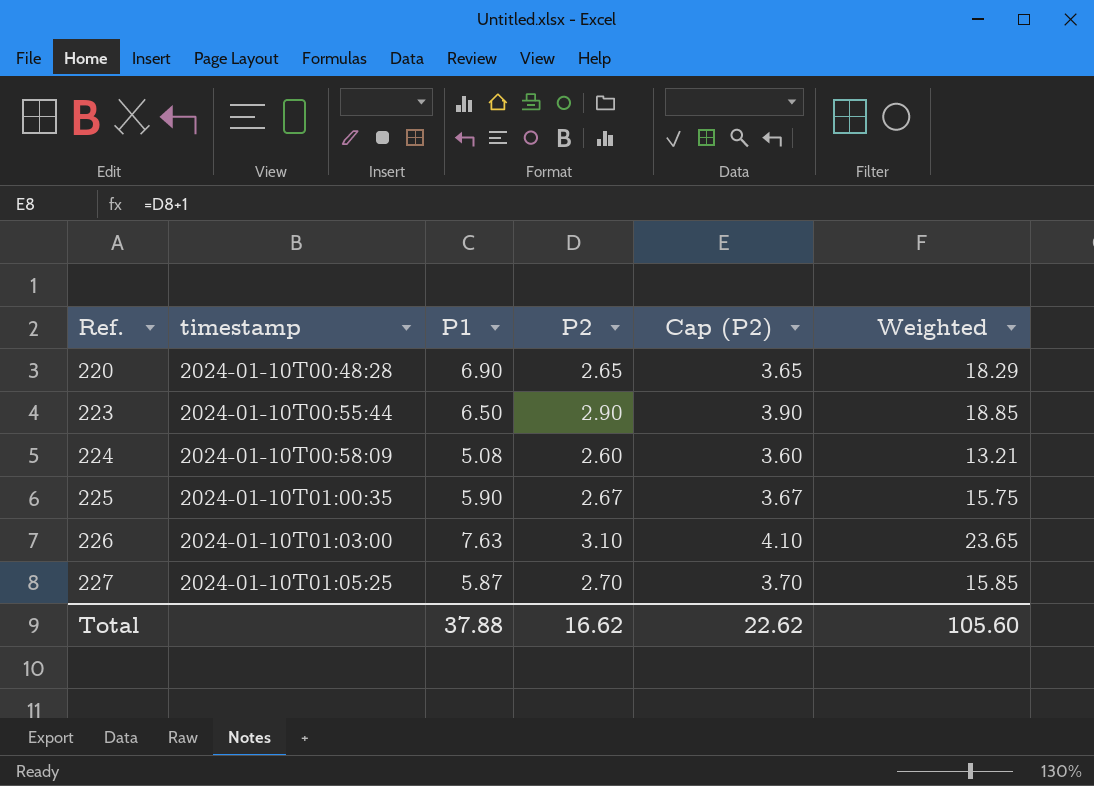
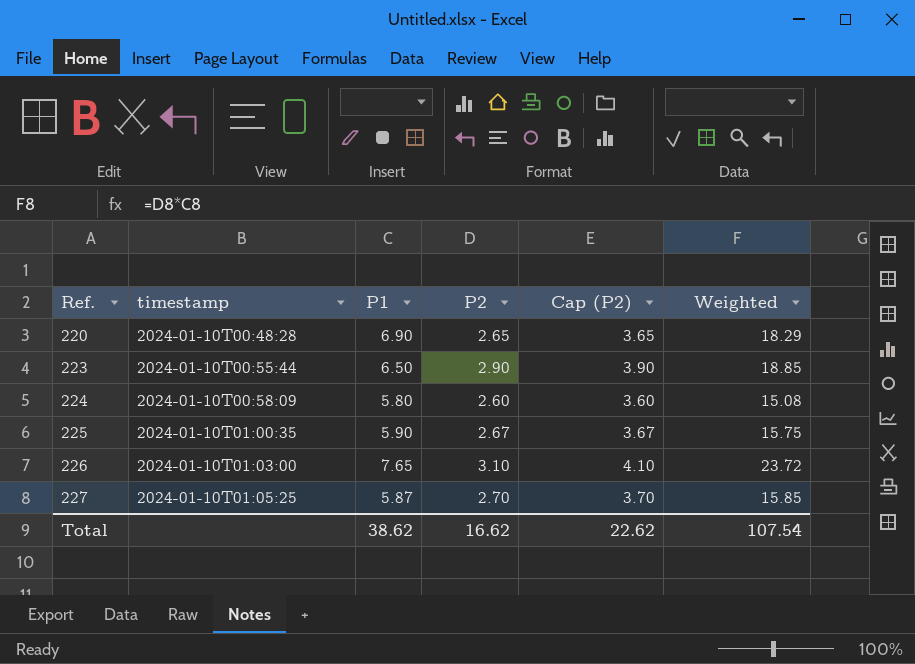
224 | P1: 5.08 -> 5.80
224 | Weighted: 13.21 -> 15.08
226 | P1: 7.63 -> 7.65
226 | Weighted: 23.65 -> 23.72
Total | P1: 37.88 -> 38.62
Total | Weighted: 105.60 -> 107.54

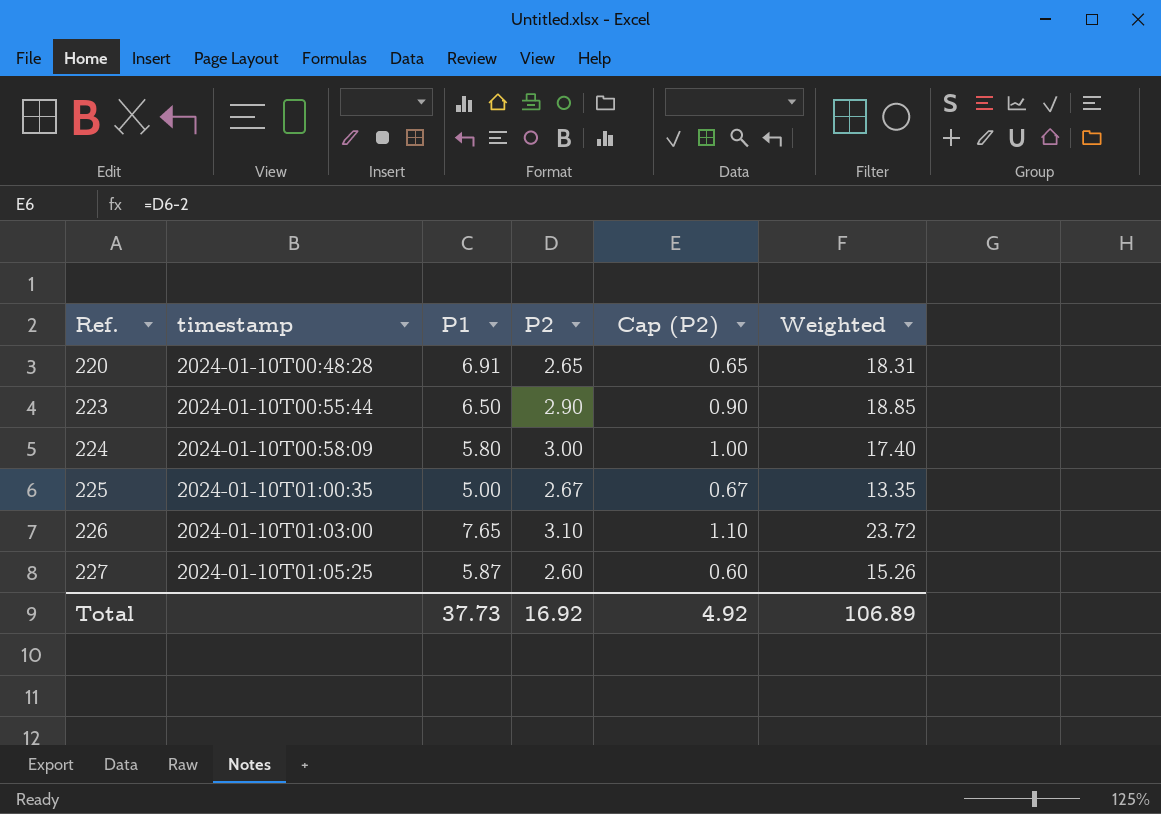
column Cap (P2) | formula: [P2] + 1 -> [P2] - 2
220 | P1: 6.90 -> 6.91
220 | Weighted: 18.29 -> 18.31
224 | P2: 2.60 -> 3.00
224 | Weighted: 15.08 -> 17.40
225 | P1: 5.90 -> 5.00
225 | Weighted: 15.75 -> 13.35
227 | P2: 2.70 -> 2.60
227 | Weighted: 15.85 -> 15.26
Total | P1: 38.62 -> 37.73
Total | P2: 16.62 -> 16.92
Total | Cap (P2): 22.62 -> 4.92
Total | Weighted: 107.54 -> 106.89

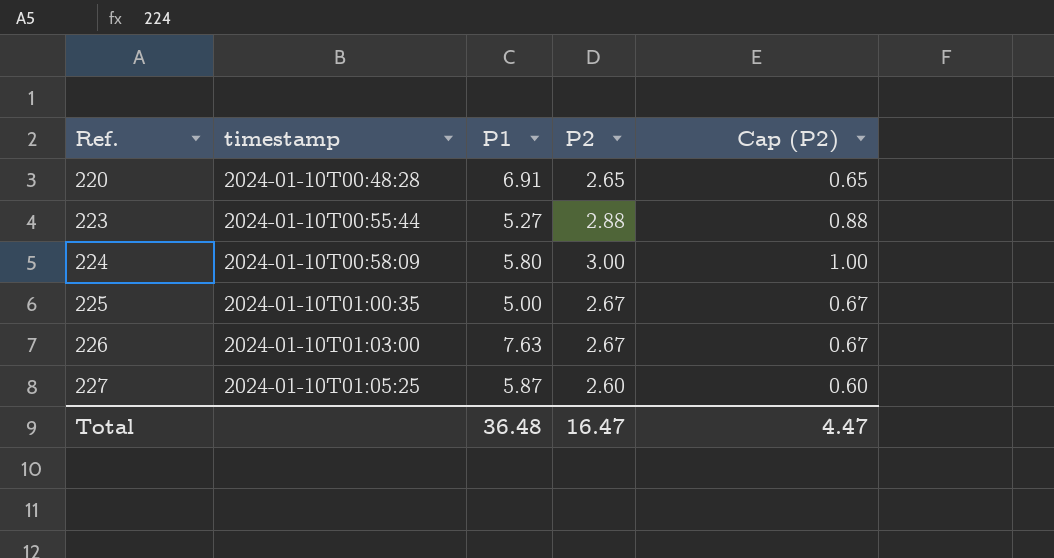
column Weighted | formula: [P1] * [P2] -> none
223 | P1: 6.50 -> 5.27
223 | P2: 2.90 -> 2.88
223 | Cap (P2): 0.90 -> 0.88
226 | P1: 7.65 -> 7.63
226 | P2: 3.10 -> 2.67
226 | Cap (P2): 1.10 -> 0.67
Total | P1: 37.73 -> 36.48
Total | P2: 16.92 -> 16.47
Total | Cap (P2): 4.92 -> 4.47

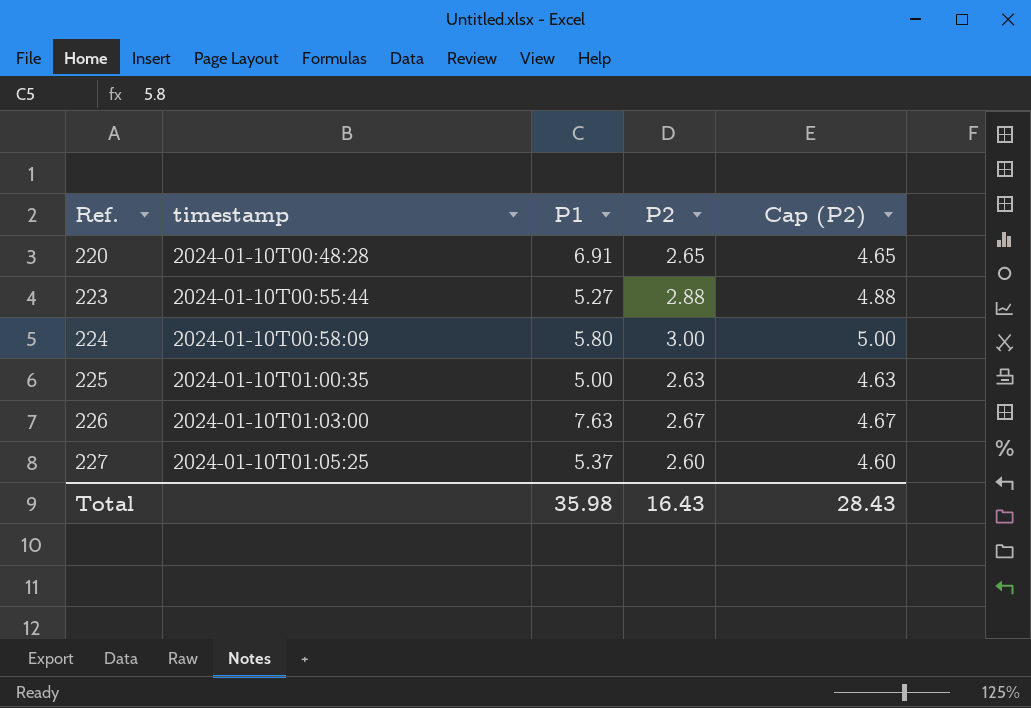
column Cap (P2) | formula: [P2] - 2 -> [P2] + 2
225 | P2: 2.67 -> 2.63
227 | P1: 5.87 -> 5.37
Total | P1: 36.48 -> 35.98
Total | P2: 16.47 -> 16.43
Total | Cap (P2): 4.47 -> 28.43

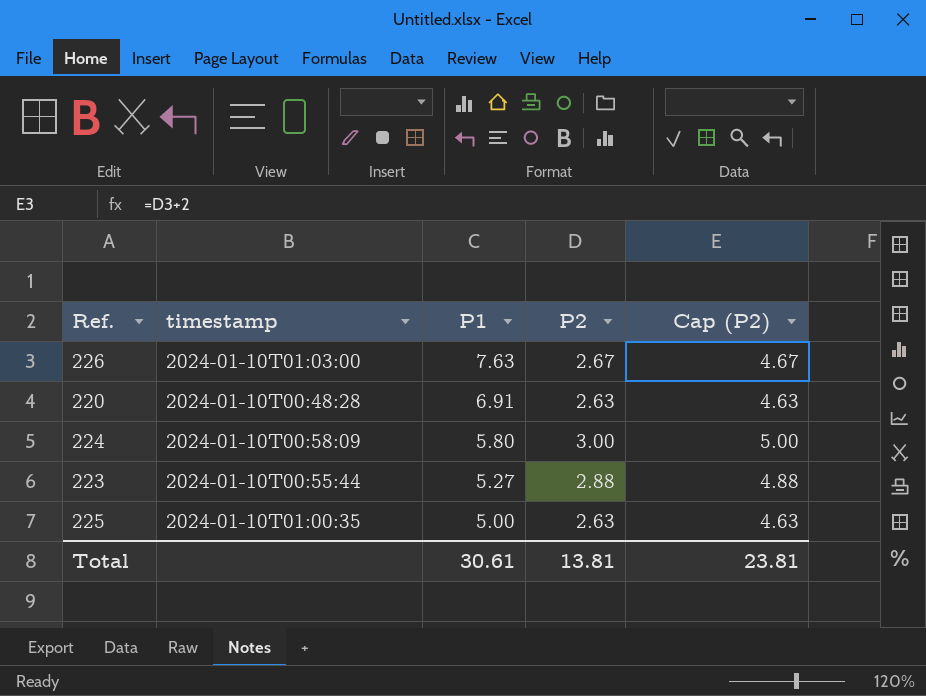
row order: Ref. ascending -> P1 descending
row 227: 2024-01-10T01:05:25 | 5.37 | 2.60 | 4.60 -> none
220 | P2: 2.65 -> 2.63
220 | Cap (P2): 4.65 -> 4.63
Total | P1: 35.98 -> 30.61
Total | P2: 16.43 -> 13.81
Total | Cap (P2): 28.43 -> 23.81

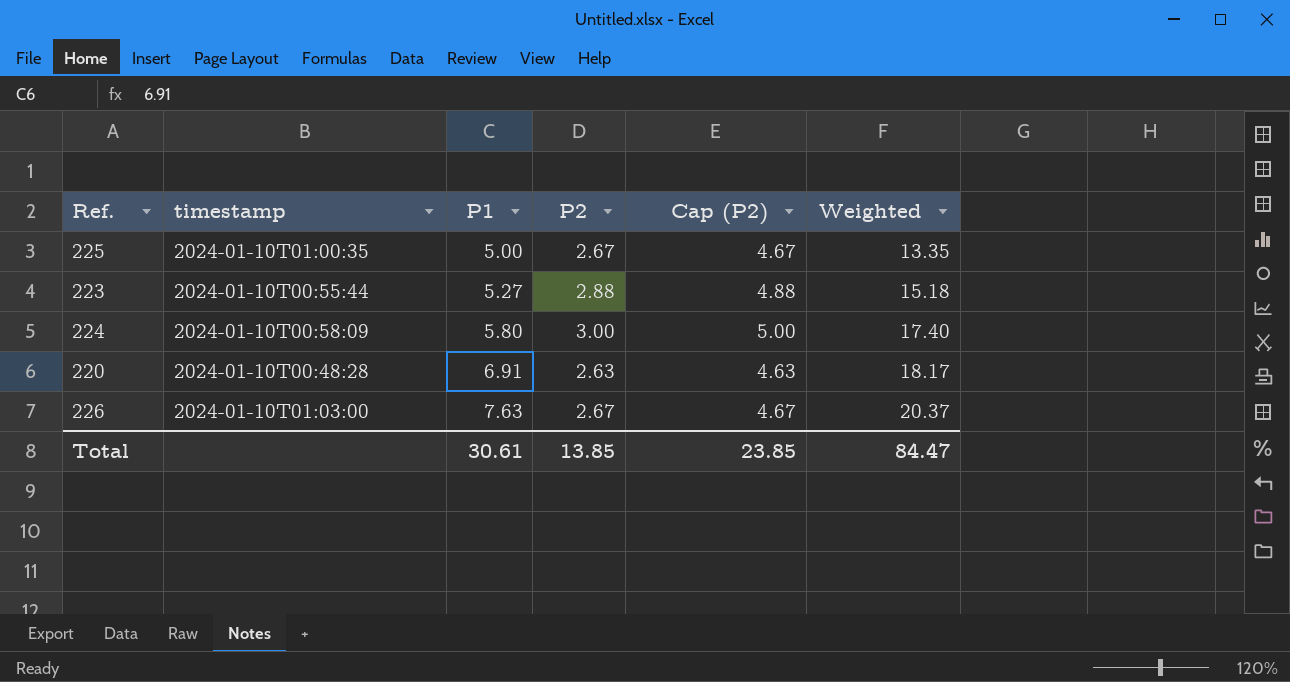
row order: P1 descending -> P1 ascending
column Weighted | formula: none -> [P1] * [P2]
225 | P2: 2.63 -> 2.67
225 | Cap (P2): 4.63 -> 4.67
Total | P2: 13.81 -> 13.85
Total | Cap (P2): 23.81 -> 23.85

